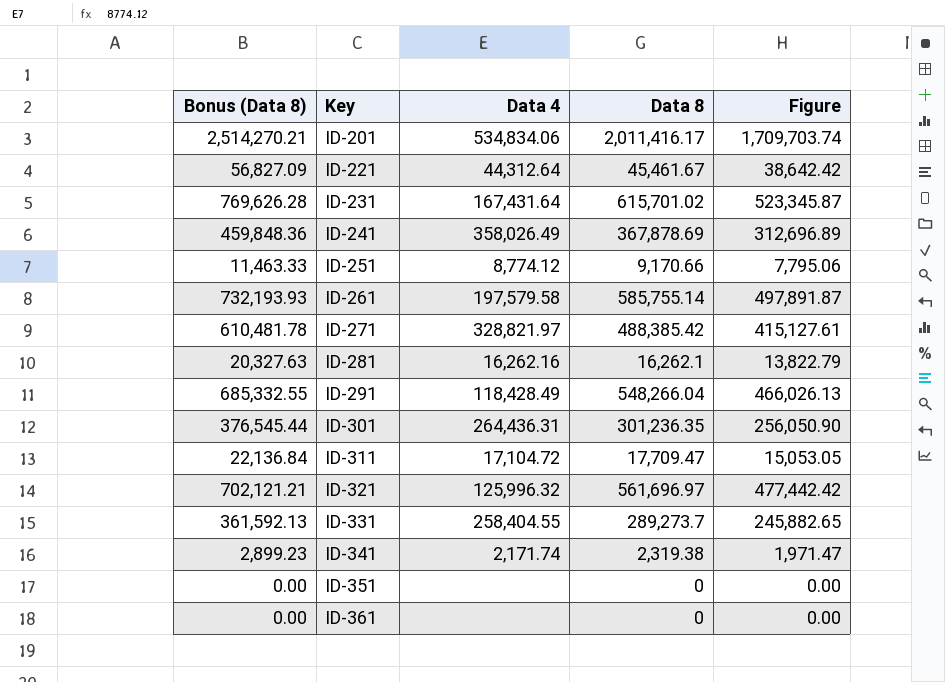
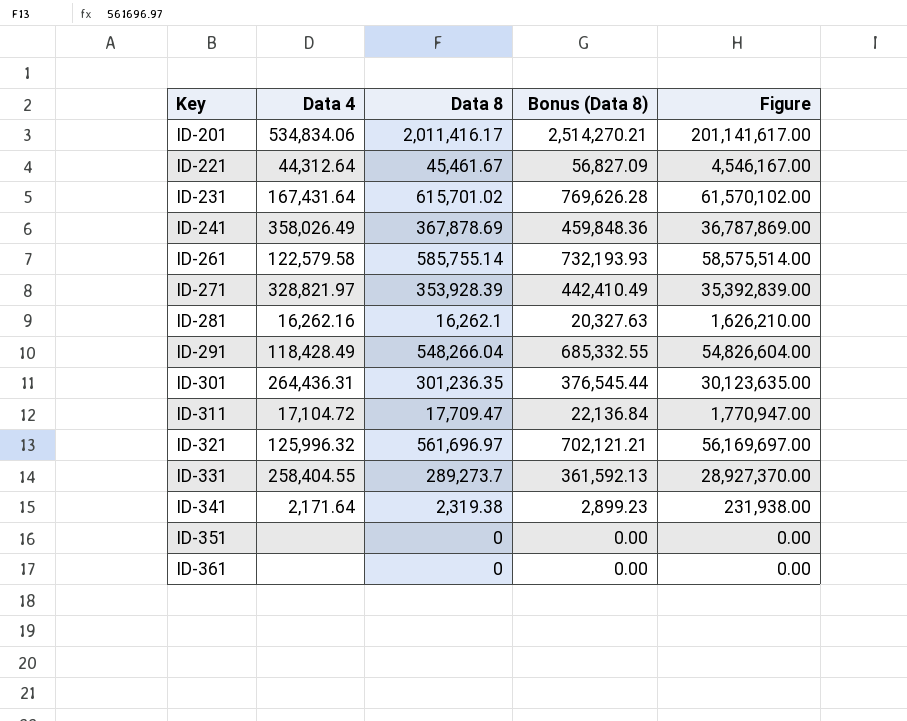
column Bonus (Data 8) | position: 1 -> 4
column Figure | formula: [Data 8] * 0.85 -> [Data 8] * 100
row ID-251: 11,463.33 | 8,774.12 | 9,170.66 | 7,795.06 -> none
ID-261 | Data 4: 197,579.58 -> 122,579.58
ID-271 | Data 8: 488,385.42 -> 353,928.39
ID-271 | Bonus (Data 8): 610,481.78 -> 442,410.49
ID-341 | Data 4: 2,171.74 -> 2,171.64

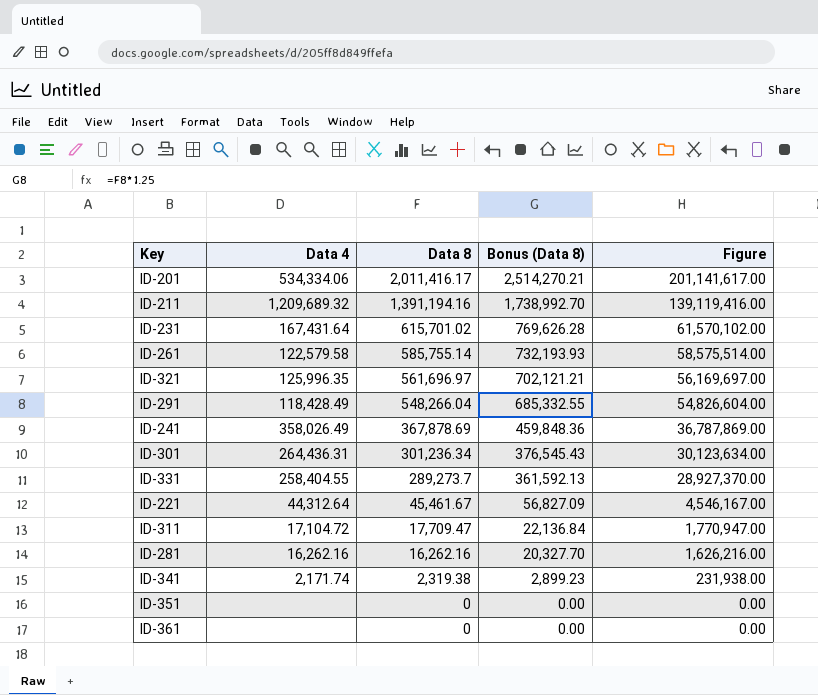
row order: Key ascending -> Data 8 descending
row ID-271: 328,821.97 | 353,928.39 | 442,410.49 | 35,392,839.00 -> none
ID-201 | Data 4: 534,834.06 -> 534,334.06
row ID-211: none -> 1,209,689.32 | 1,391,194.16 | 1,738,992.70 | 139,119,416.00
ID-321 | Data 4: 125,996.32 -> 125,996.35
ID-301 | Data 8: 301,236.35 -> 301,236.34
ID-301 | Bonus (Data 8): 376,545.44 -> 376,545.43
ID-301 | Figure: 30,123,635.00 -> 30,123,634.00
ID-281 | Data 8: 16,262.1 -> 16,262.16
ID-281 | Bonus (Data 8): 20,327.63 -> 20,327.70
ID-281 | Figure: 1,626,210.00 -> 1,626,216.00
ID-341 | Data 4: 2,171.64 -> 2,171.74

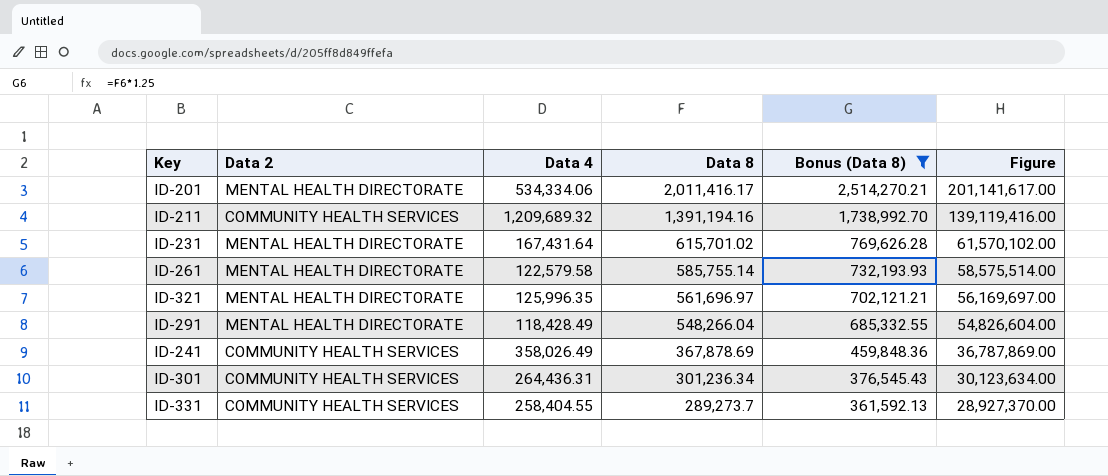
filter: none -> Bonus (Data 8) >= 361,592.13
column Data 2 | position: none -> 2

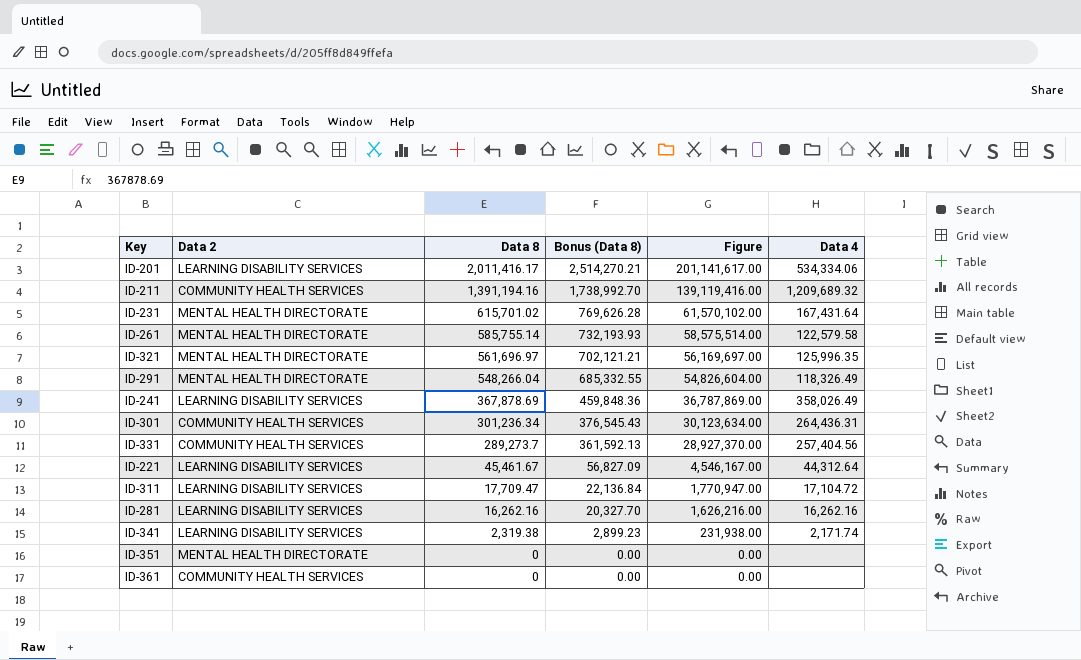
filter: Bonus (Data 8) >= 361,592.13 -> none
column Data 4 | position: 3 -> 6
ID-201 | Data 2: MENTAL HEALTH DIRECTORATE -> LEARNING DISABILITY SERVICES
ID-291 | Data 4: 118,428.49 -> 118,326.49
ID-241 | Data 2: COMMUNITY HEALTH SERVICES -> LEARNING DISABILITY SERVICES
ID-331 | Data 4: 258,404.55 -> 257,404.56

